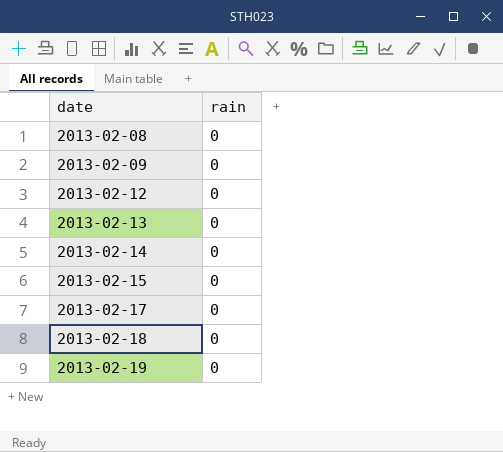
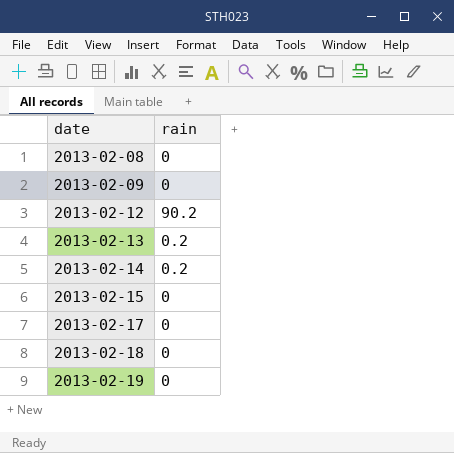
2013-02-12 | rain: 0 -> 90.2
2013-02-13 | rain: 0 -> 0.2
2013-02-14 | rain: 0 -> 0.2

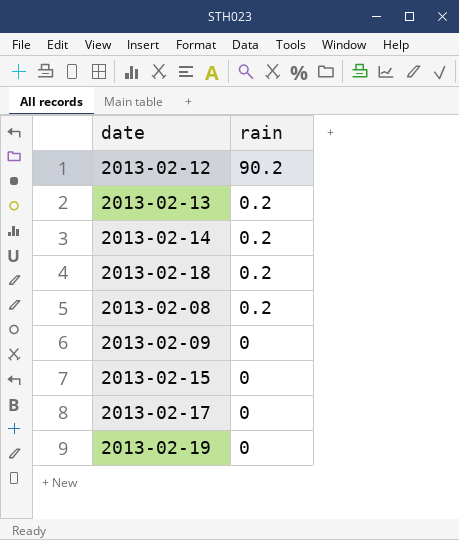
row order: date ascending -> rain descending
2013-02-18 | rain: 0 -> 0.2
2013-02-08 | rain: 0 -> 0.2

